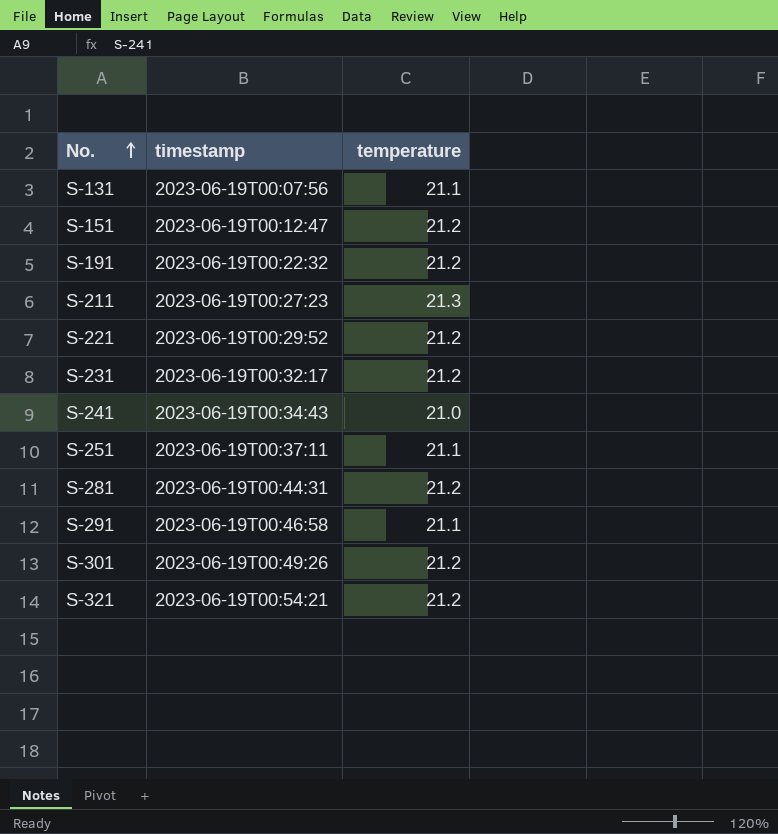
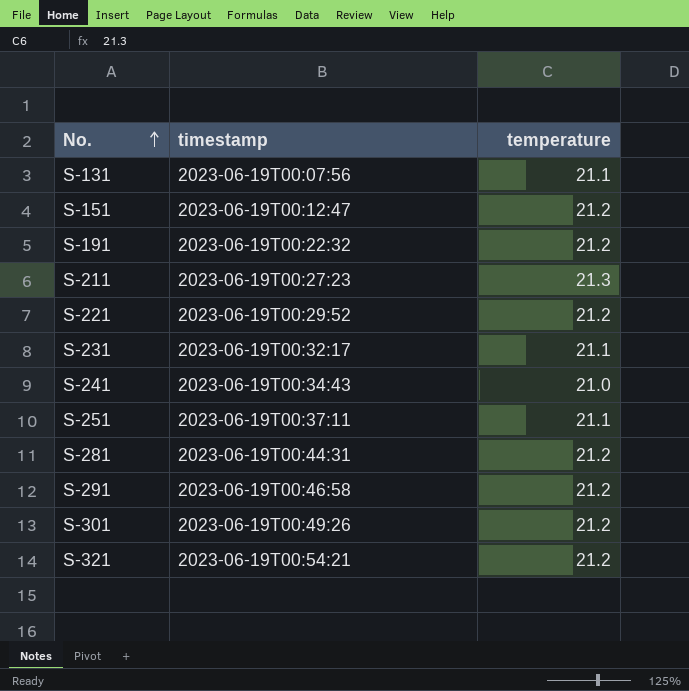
S-231 | temperature: 21.2 -> 21.1
S-291 | temperature: 21.1 -> 21.2

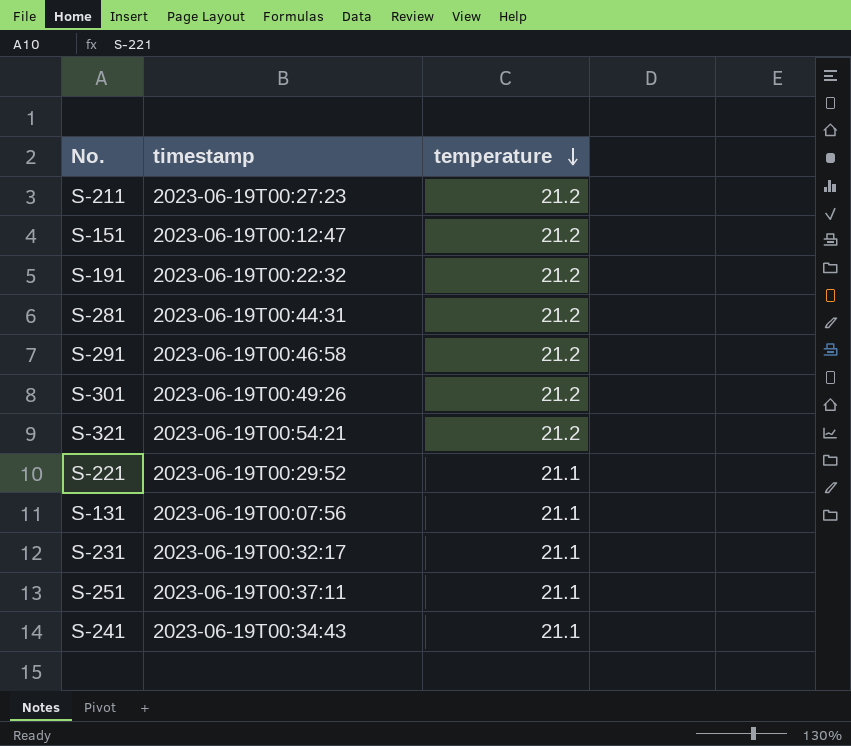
row order: No. ascending -> temperature descending
S-211 | temperature: 21.3 -> 21.2
S-221 | temperature: 21.2 -> 21.1
S-241 | temperature: 21.0 -> 21.1

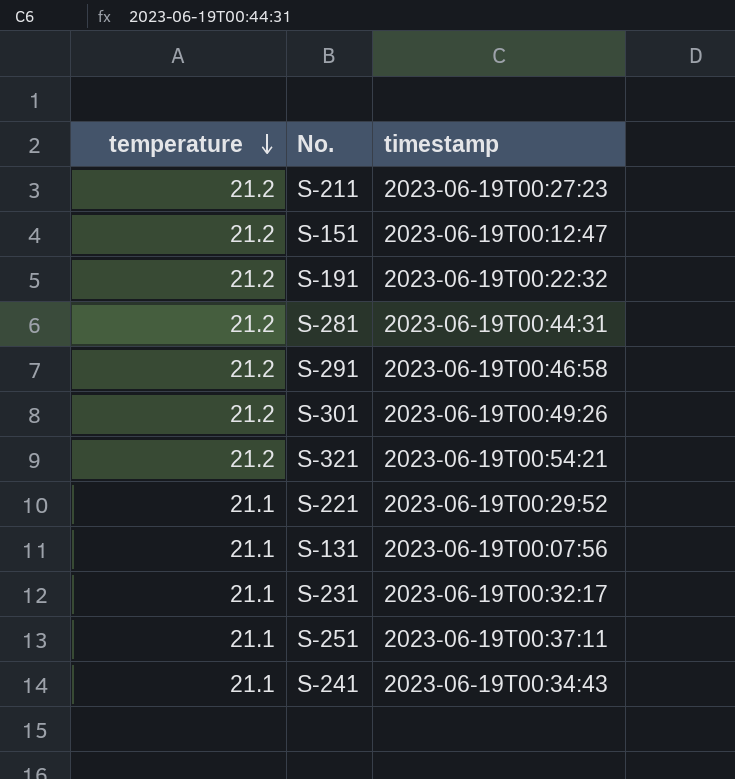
column temperature | position: 3 -> 1

